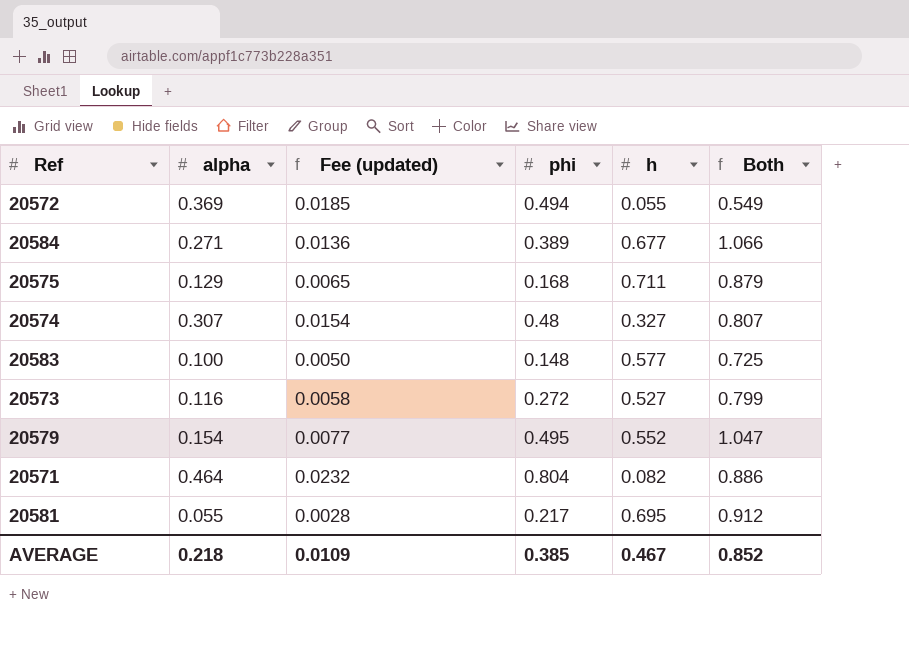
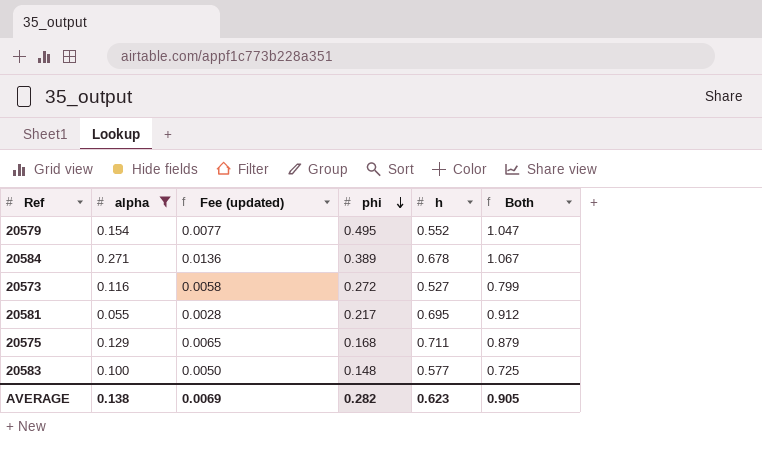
filter: none -> alpha <= 0.271
row order: none -> phi descending
20584 | h: 0.677 -> 0.678
20584 | Both: 1.066 -> 1.067
AVERAGE | alpha: 0.218 -> 0.138
AVERAGE | Fee (updated): 0.0109 -> 0.0069
AVERAGE | phi: 0.385 -> 0.282
AVERAGE | h: 0.467 -> 0.623
AVERAGE | Both: 0.852 -> 0.905

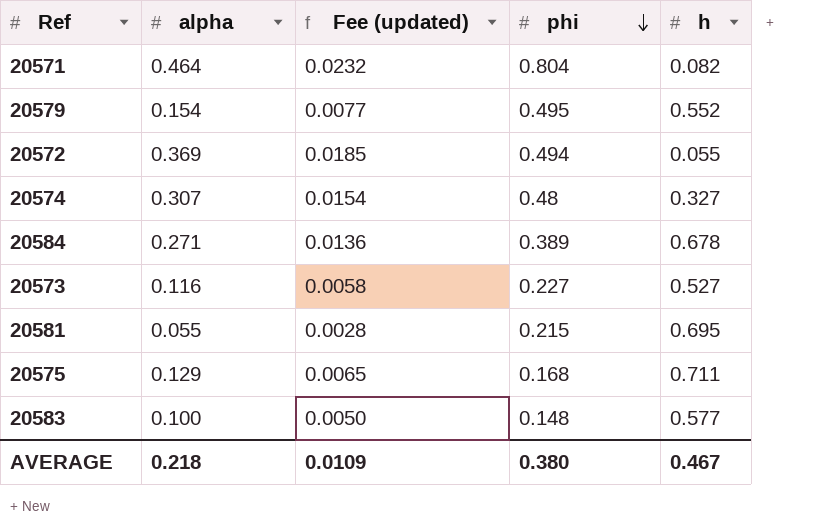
filter: alpha <= 0.271 -> none
column Both | formula: [phi] + [h] -> none
20573 | phi: 0.272 -> 0.227
20581 | phi: 0.217 -> 0.215
AVERAGE | alpha: 0.138 -> 0.218
AVERAGE | Fee (updated): 0.0069 -> 0.0109
AVERAGE | phi: 0.282 -> 0.380
AVERAGE | h: 0.623 -> 0.467

